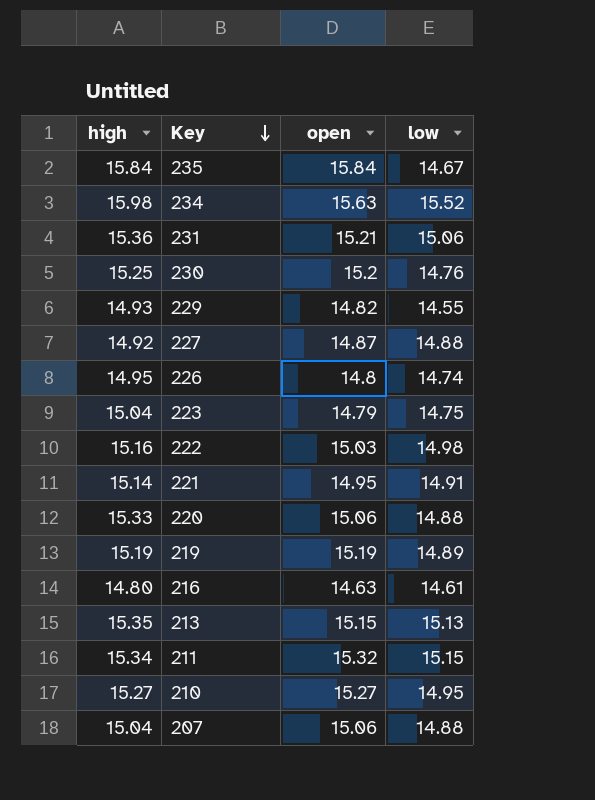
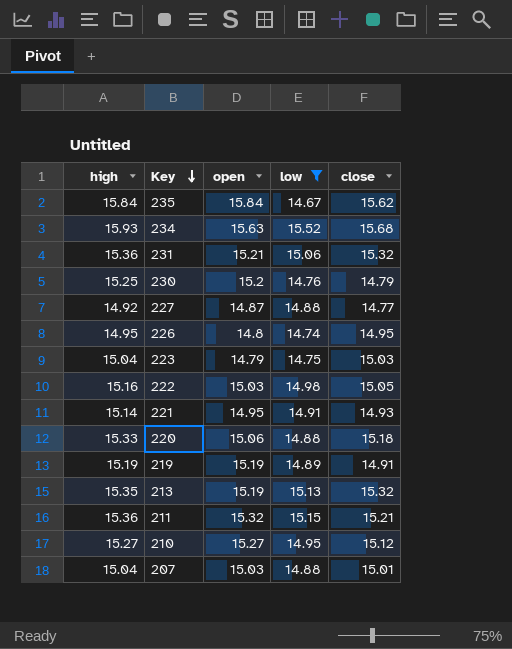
filter: none -> low >= 14.67
column close | position: none -> 5
234 | high: 15.98 -> 15.93
213 | open: 15.15 -> 15.19
211 | high: 15.34 -> 15.36
207 | open: 15.06 -> 15.03

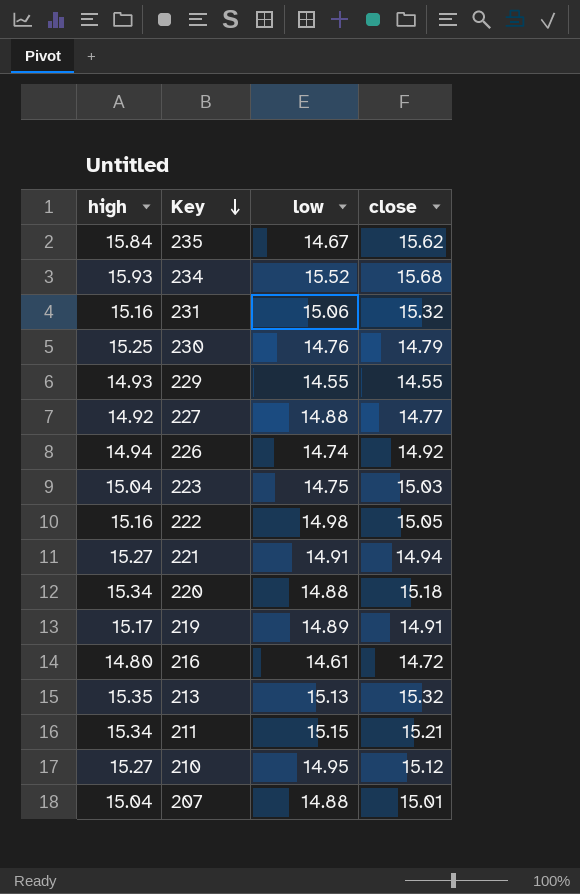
filter: low >= 14.67 -> none
column open | position: 3 -> none
231 | high: 15.36 -> 15.16
226 | high: 14.95 -> 14.94
226 | close: 14.95 -> 14.92
221 | high: 15.14 -> 15.27
221 | close: 14.93 -> 14.94
220 | high: 15.33 -> 15.34
219 | high: 15.19 -> 15.17
211 | high: 15.36 -> 15.34

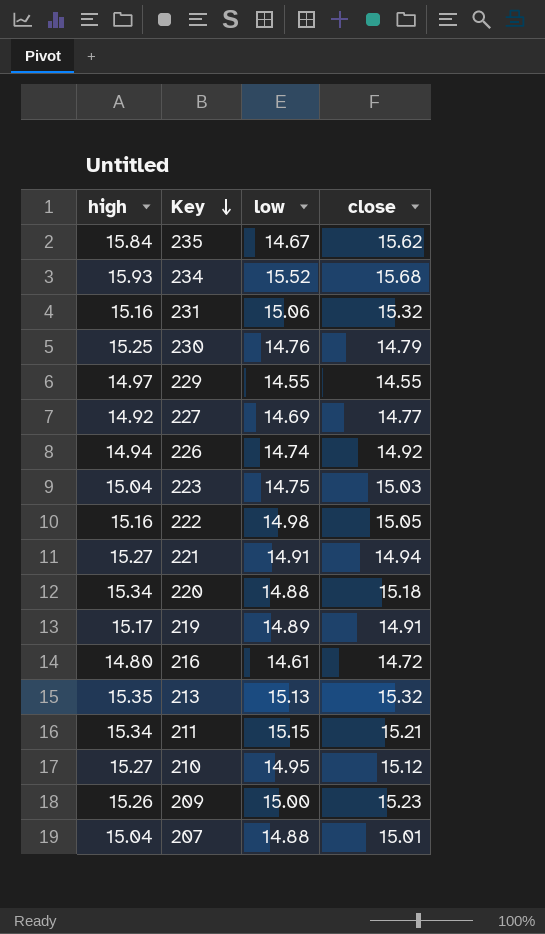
229 | high: 14.93 -> 14.97
227 | low: 14.88 -> 14.69
row 209: none -> 15.26 | 15.00 | 15.23

